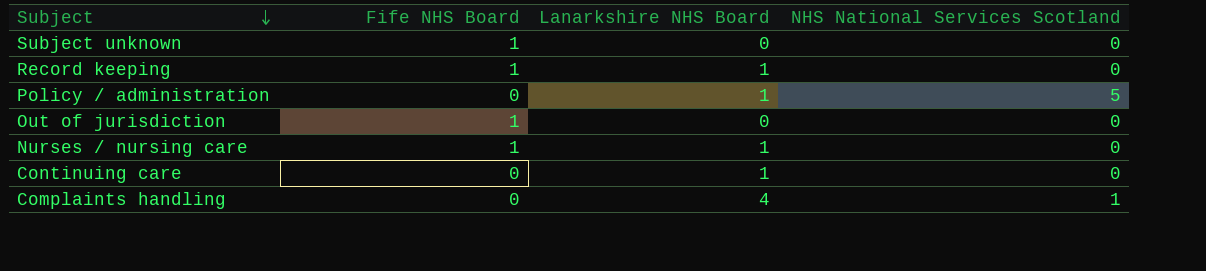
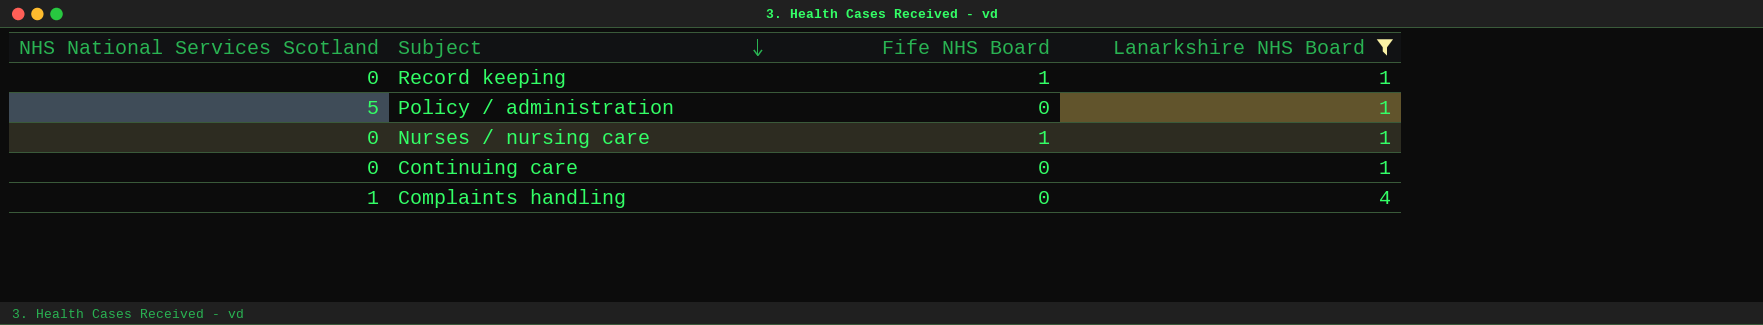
filter: none -> Lanarkshire NHS Board != 0
column NHS National Services Scotland | position: 4 -> 1

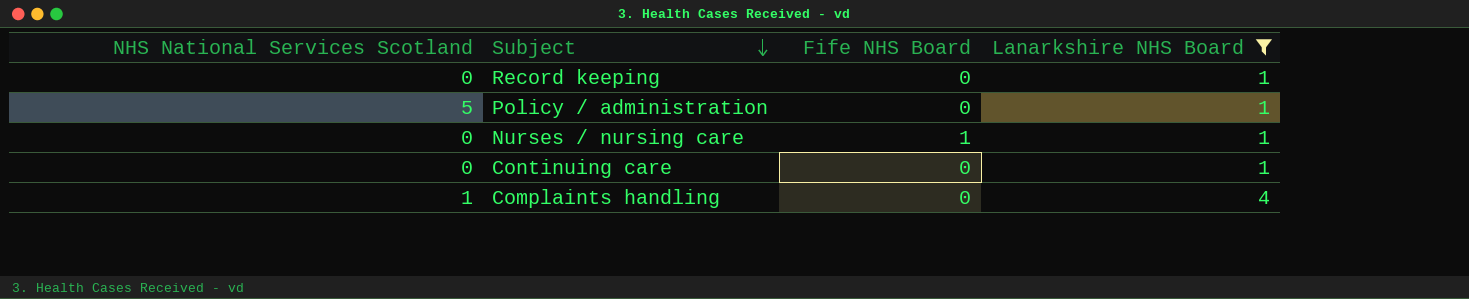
Record keeping | Fife NHS Board: 1 -> 0

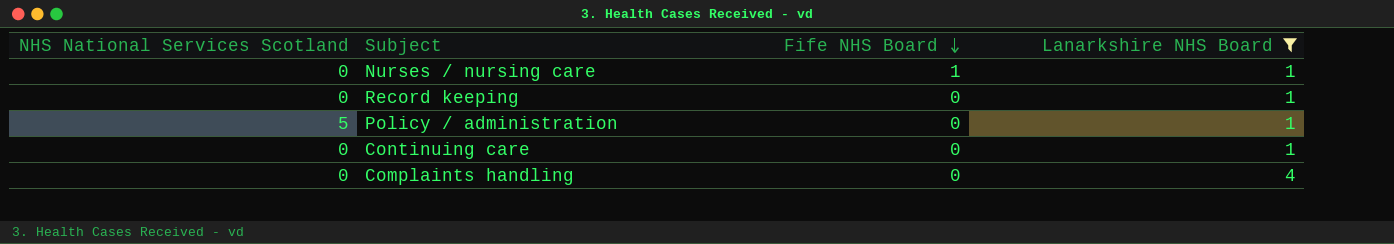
row order: Subject descending -> Fife NHS Board descending
Complaints handling | NHS National Services Scotland: 1 -> 0

